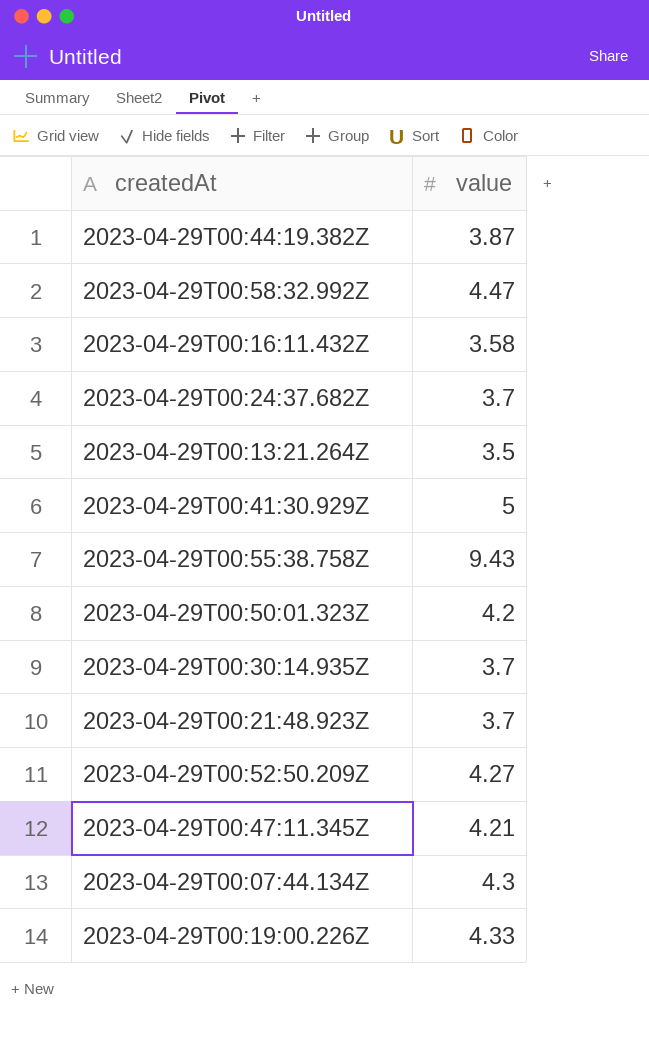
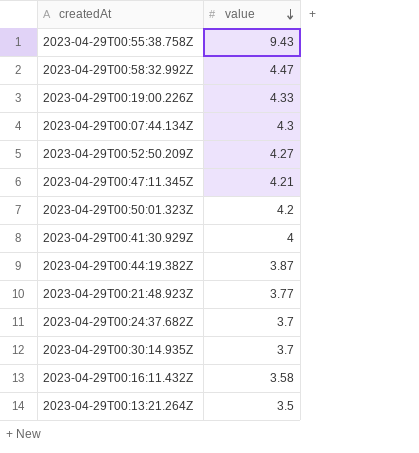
row order: none -> value descending
2023-04-29T00:41:30.929Z | value: 5 -> 4
2023-04-29T00:21:48.923Z | value: 3.7 -> 3.77

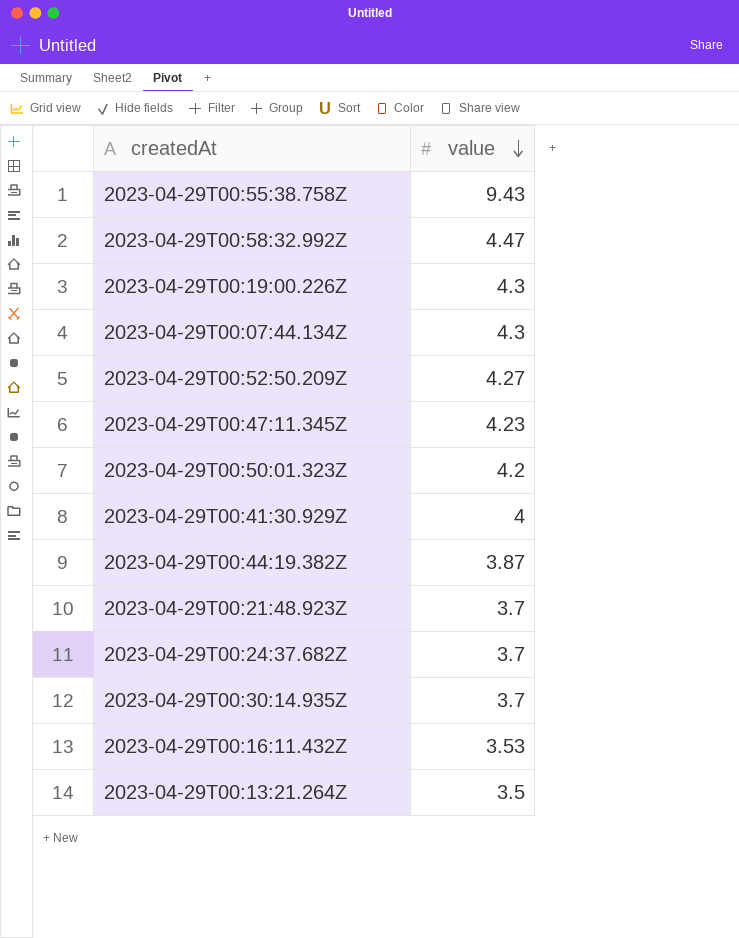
2023-04-29T00:19:00.226Z | value: 4.33 -> 4.3
2023-04-29T00:47:11.345Z | value: 4.21 -> 4.23
2023-04-29T00:21:48.923Z | value: 3.77 -> 3.7
2023-04-29T00:16:11.432Z | value: 3.58 -> 3.53

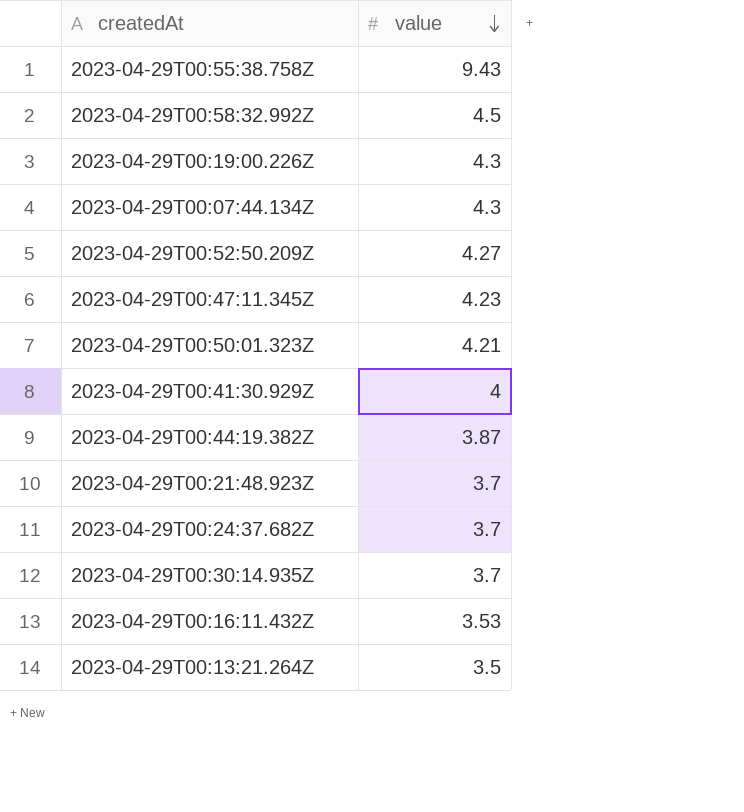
2023-04-29T00:58:32.992Z | value: 4.47 -> 4.5
2023-04-29T00:50:01.323Z | value: 4.2 -> 4.21

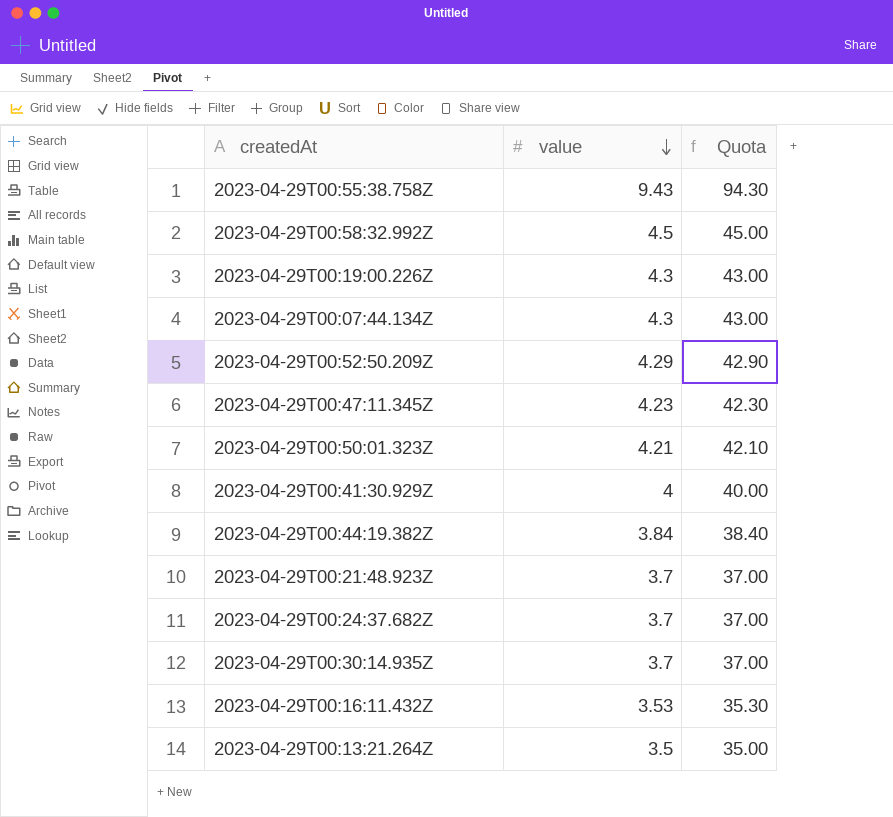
column Quota | formula: none -> [value] * 10
2023-04-29T00:52:50.209Z | value: 4.27 -> 4.29
2023-04-29T00:44:19.382Z | value: 3.87 -> 3.84

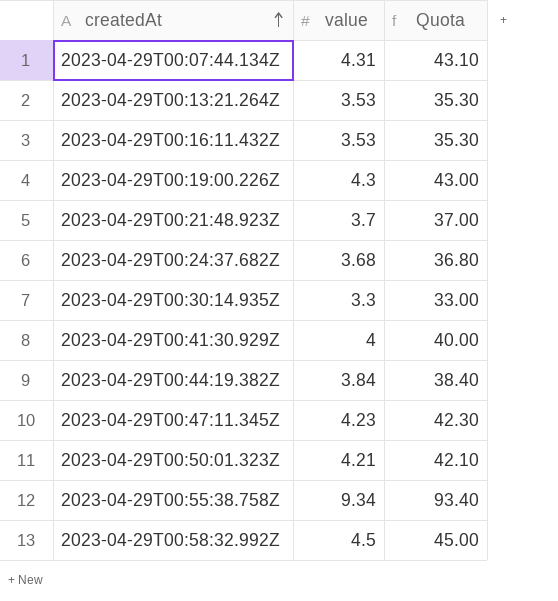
row order: value descending -> createdAt ascending
row 2023-04-29T00:52:50.209Z: 4.29 | 42.90 -> none
2023-04-29T00:07:44.134Z | value: 4.3 -> 4.31
2023-04-29T00:07:44.134Z | Quota: 43.00 -> 43.10
2023-04-29T00:13:21.264Z | value: 3.5 -> 3.53
2023-04-29T00:13:21.264Z | Quota: 35.00 -> 35.30
2023-04-29T00:24:37.682Z | value: 3.7 -> 3.68
2023-04-29T00:24:37.682Z | Quota: 37.00 -> 36.80
2023-04-29T00:30:14.935Z | value: 3.7 -> 3.3
2023-04-29T00:30:14.935Z | Quota: 37.00 -> 33.00
2023-04-29T00:55:38.758Z | value: 9.43 -> 9.34
2023-04-29T00:55:38.758Z | Quota: 94.30 -> 93.40

